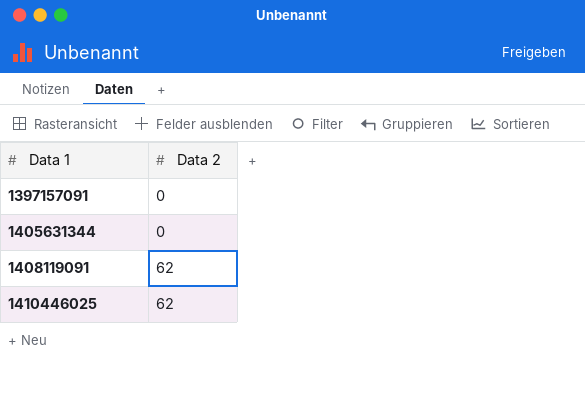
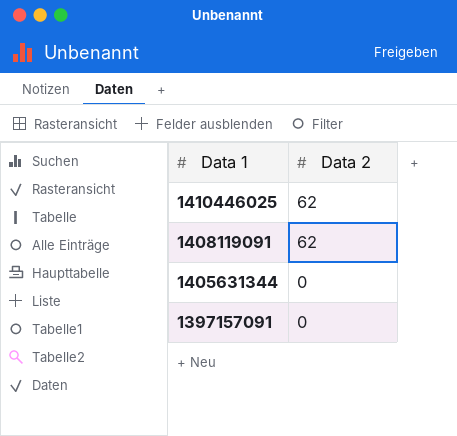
row order: Data 1 ascending -> Data 1 descending

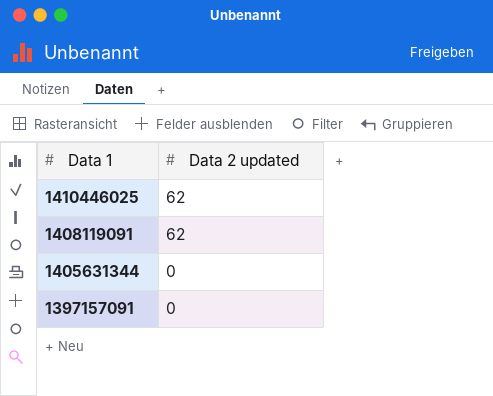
column name: Data 2 -> Data 2 updated

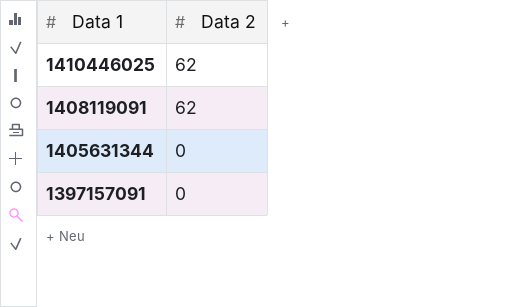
column name: Data 2 updated -> Data 2

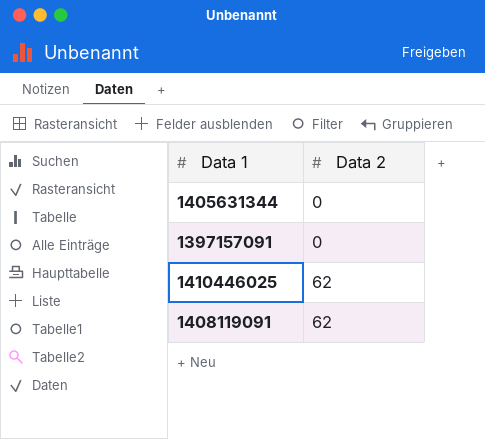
row order: Data 1 descending -> Data 2 ascending

